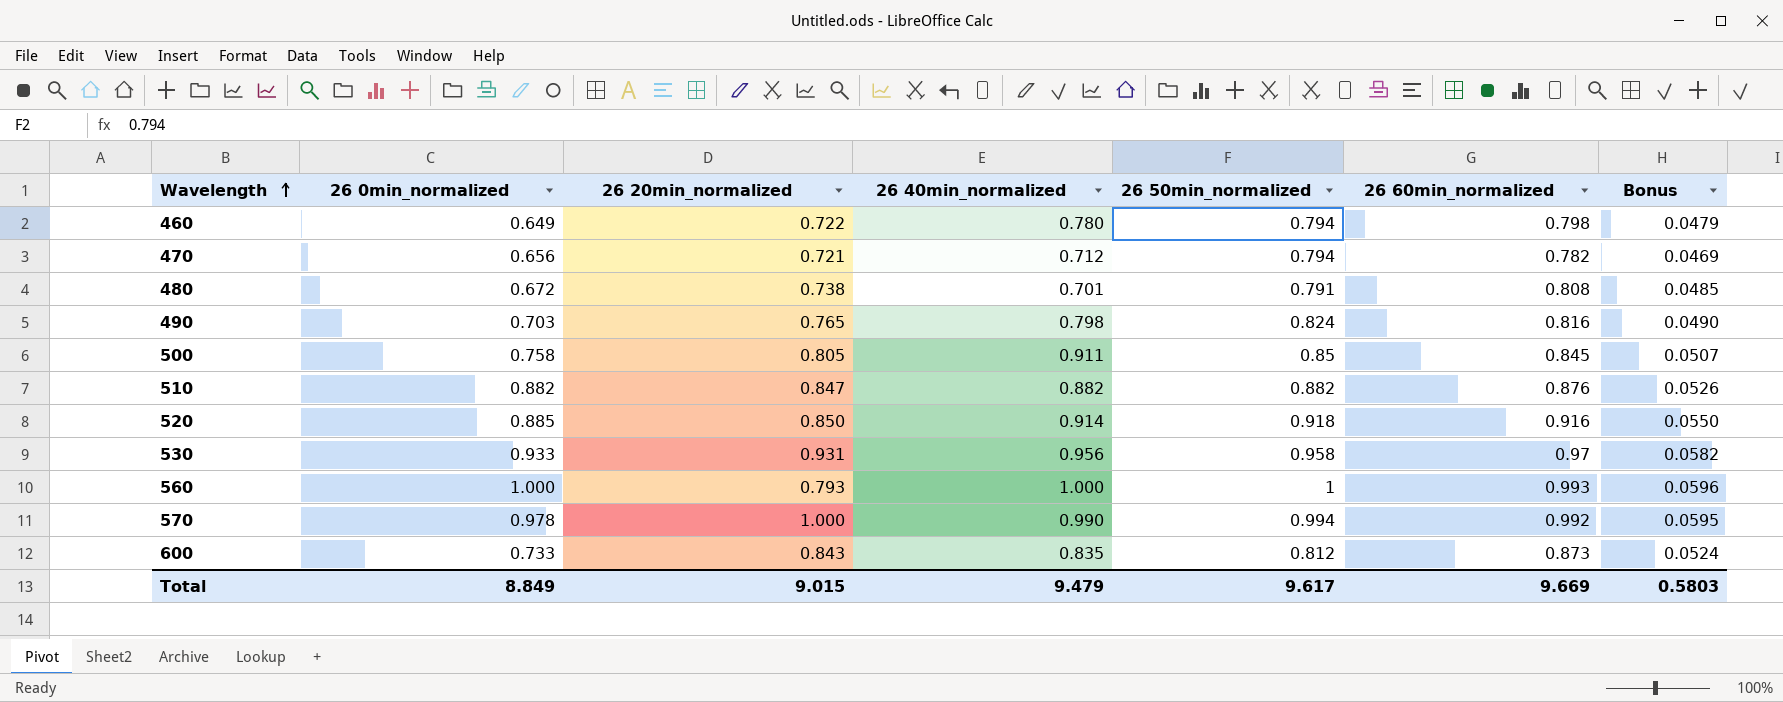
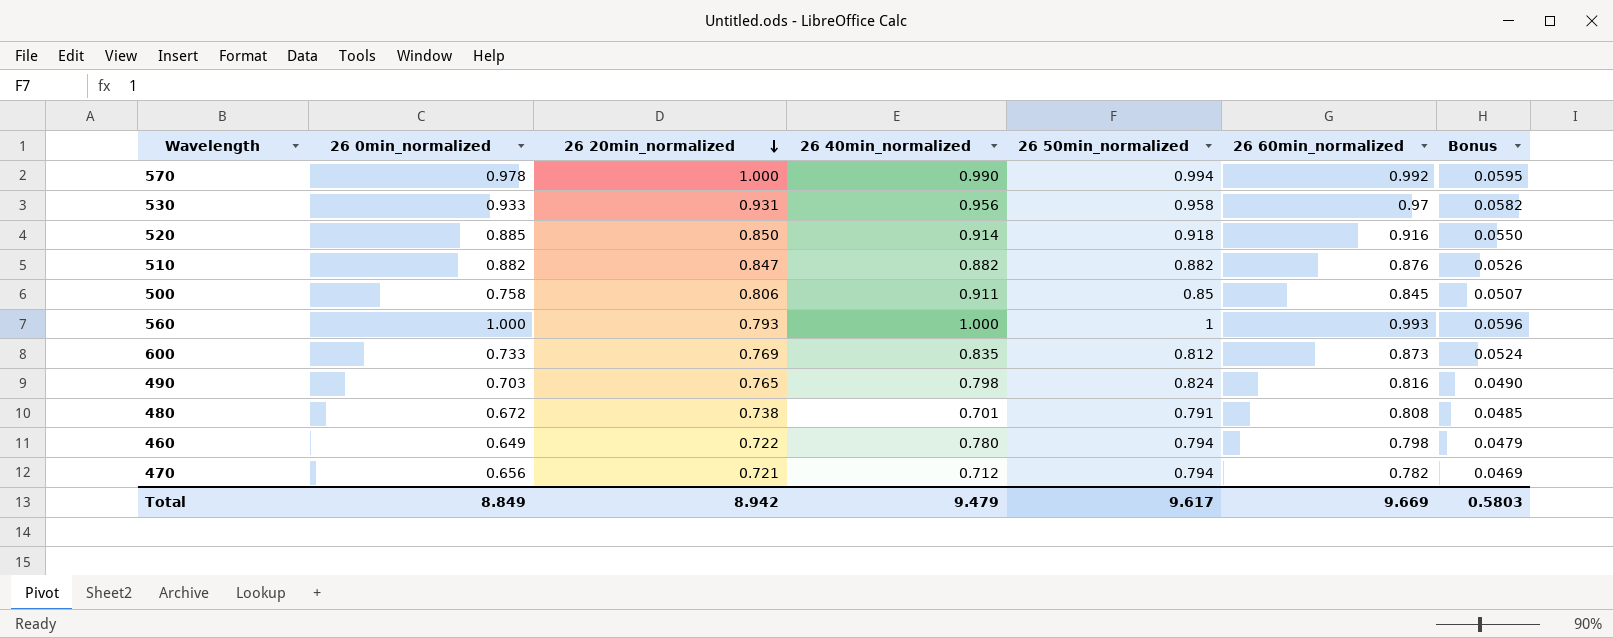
row order: Wavelength ascending -> 26 20min_normalized descending
500 | 26 20min_normalized: 0.805 -> 0.806
600 | 26 20min_normalized: 0.843 -> 0.769
Total | 26 20min_normalized: 9.015 -> 8.942

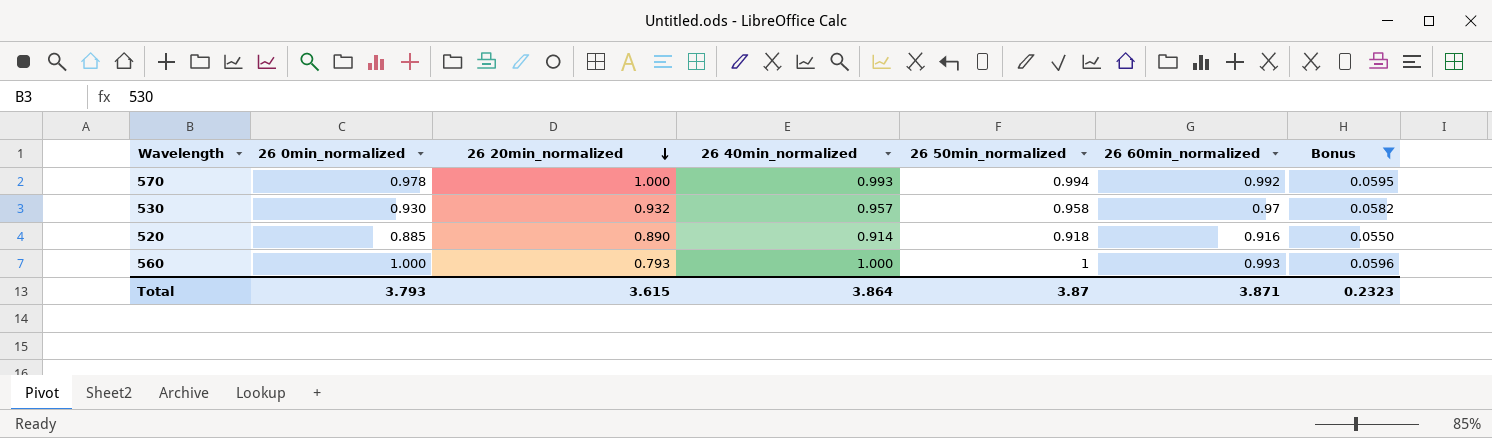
filter: none -> Bonus >= 0.0550
570 | 26 40min_normalized: 0.990 -> 0.993
530 | 26 0min_normalized: 0.933 -> 0.930
530 | 26 20min_normalized: 0.931 -> 0.932
530 | 26 40min_normalized: 0.956 -> 0.957
520 | 26 20min_normalized: 0.850 -> 0.890
Total | 26 0min_normalized: 8.849 -> 3.793
Total | 26 20min_normalized: 8.942 -> 3.615
Total | 26 40min_normalized: 9.479 -> 3.864
Total | 26 50min_normalized: 9.617 -> 3.87
Total | 26 60min_normalized: 9.669 -> 3.871
Total | Bonus: 0.5803 -> 0.2323

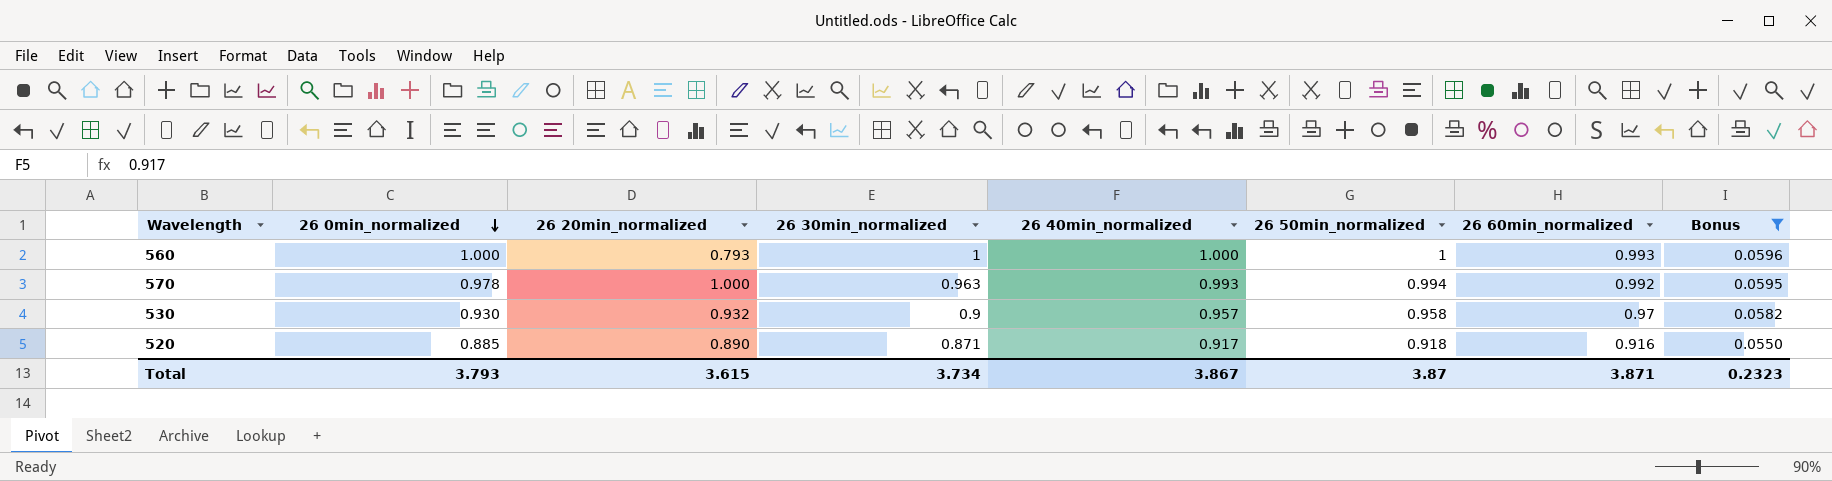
row order: 26 20min_normalized descending -> 26 0min_normalized descending
column 26 30min_normalized | position: none -> 4
520 | 26 40min_normalized: 0.914 -> 0.917
Total | 26 40min_normalized: 3.864 -> 3.867

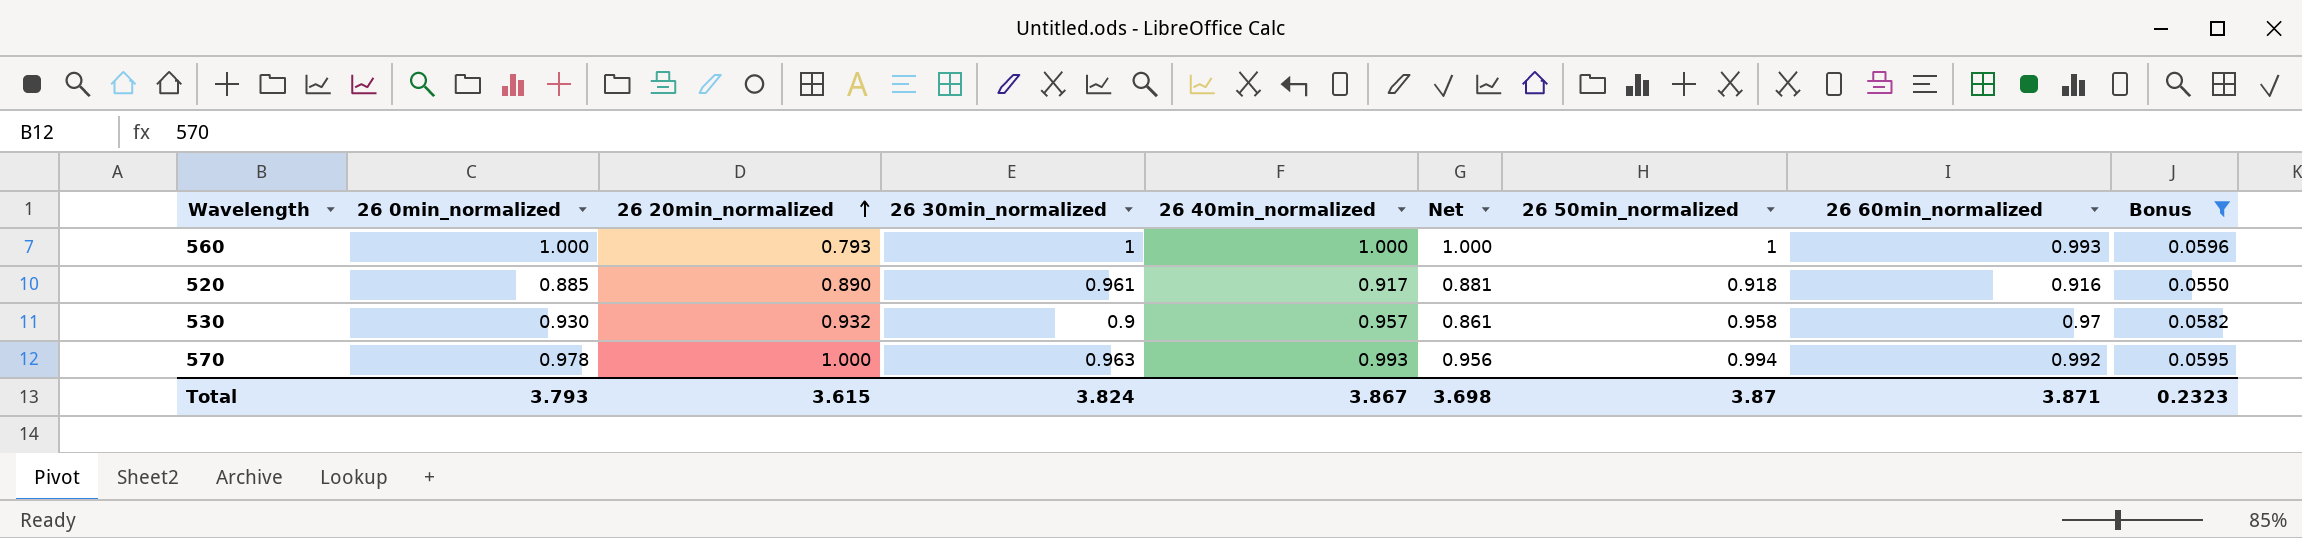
row order: 26 0min_normalized descending -> 26 20min_normalized ascending
column Net | formula: none -> [26 30min_normalized] * [26 40min_normalized]
520 | 26 30min_normalized: 0.871 -> 0.961
Total | 26 30min_normalized: 3.734 -> 3.824

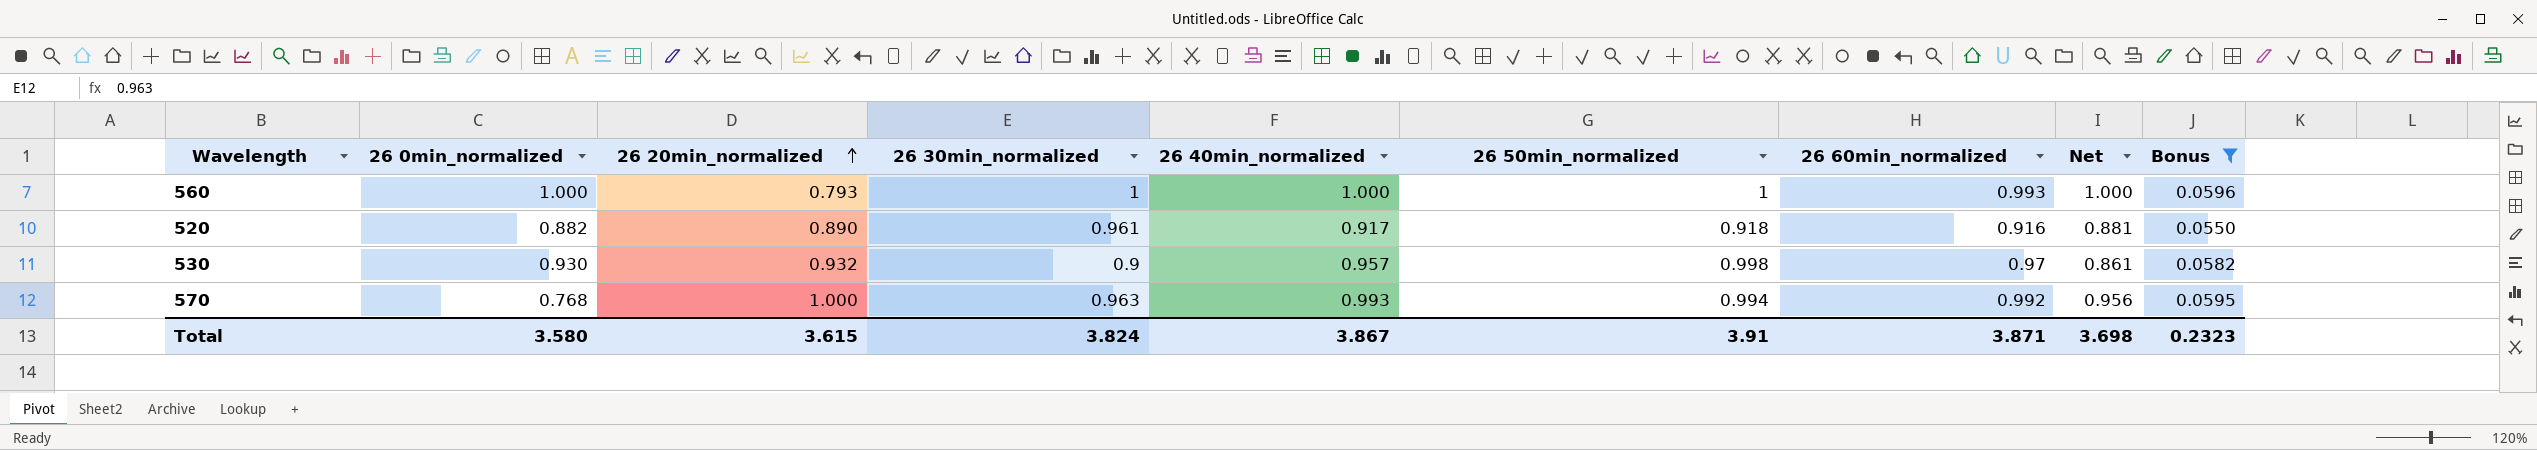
column Net | position: 6 -> 8
520 | 26 0min_normalized: 0.885 -> 0.882
530 | 26 50min_normalized: 0.958 -> 0.998
570 | 26 0min_normalized: 0.978 -> 0.768
Total | 26 0min_normalized: 3.793 -> 3.580
Total | 26 50min_normalized: 3.87 -> 3.91

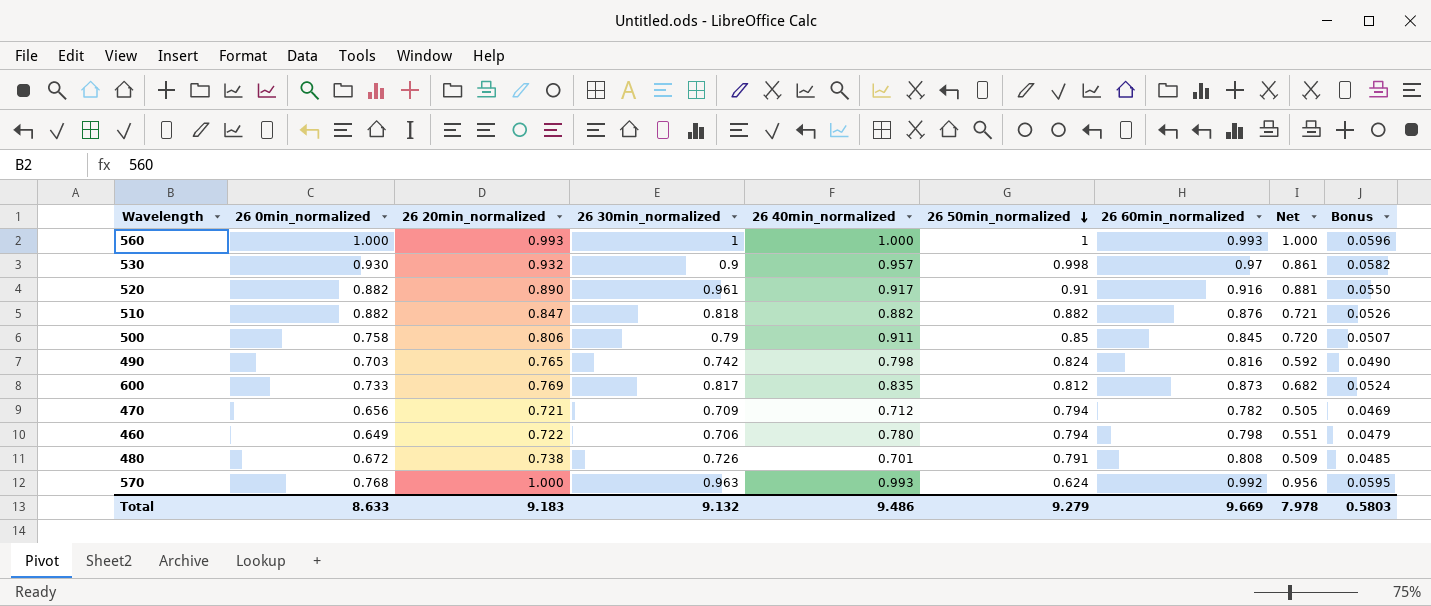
filter: Bonus >= 0.0550 -> none
row order: 26 20min_normalized ascending -> 26 50min_normalized descending
560 | 26 20min_normalized: 0.793 -> 0.993
520 | 26 50min_normalized: 0.918 -> 0.91
570 | 26 50min_normalized: 0.994 -> 0.624
Total | 26 0min_normalized: 3.580 -> 8.633
Total | 26 20min_normalized: 3.615 -> 9.183
Total | 26 30min_normalized: 3.824 -> 9.132
Total | 26 40min_normalized: 3.867 -> 9.486
Total | 26 50min_normalized: 3.91 -> 9.279
Total | 26 60min_normalized: 3.871 -> 9.669
Total | Net: 3.698 -> 7.978
Total | Bonus: 0.2323 -> 0.5803

